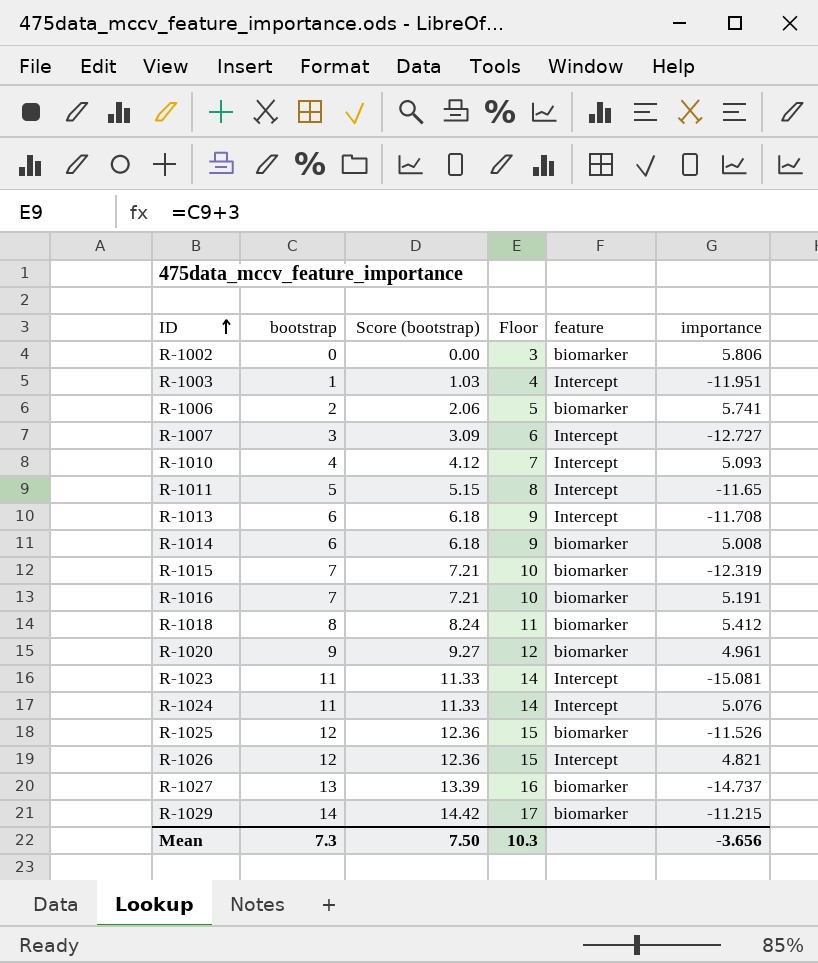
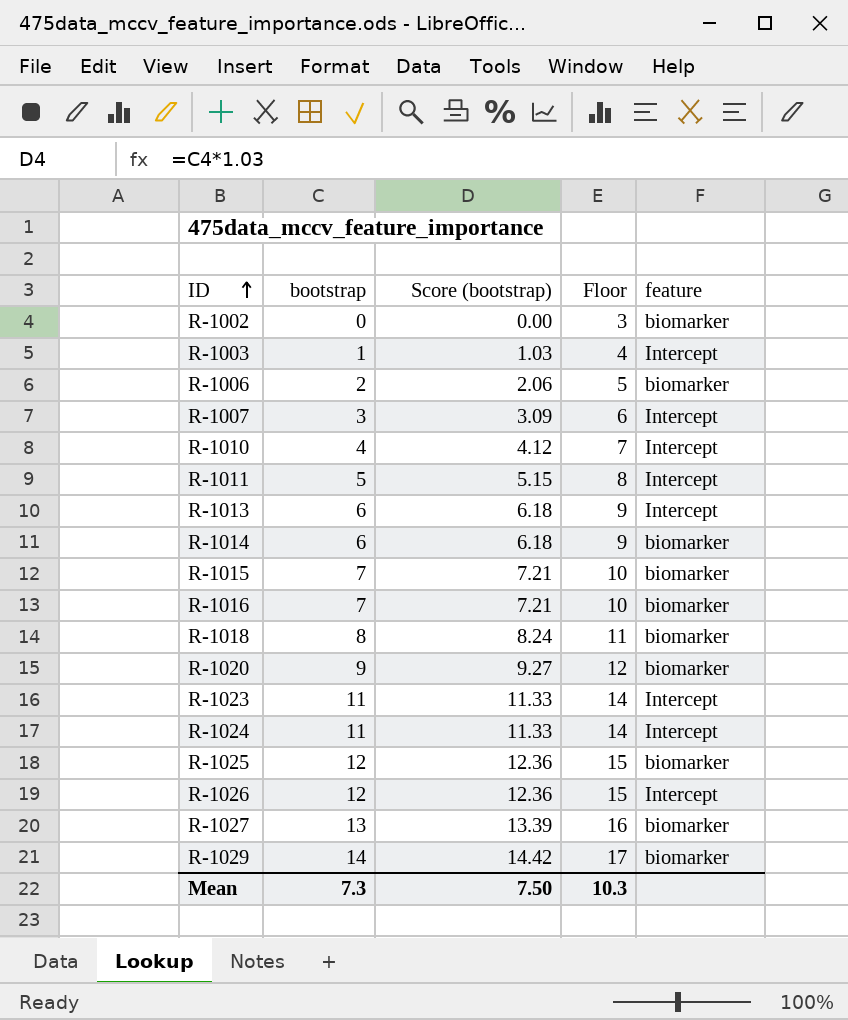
column importance | position: 6 -> none

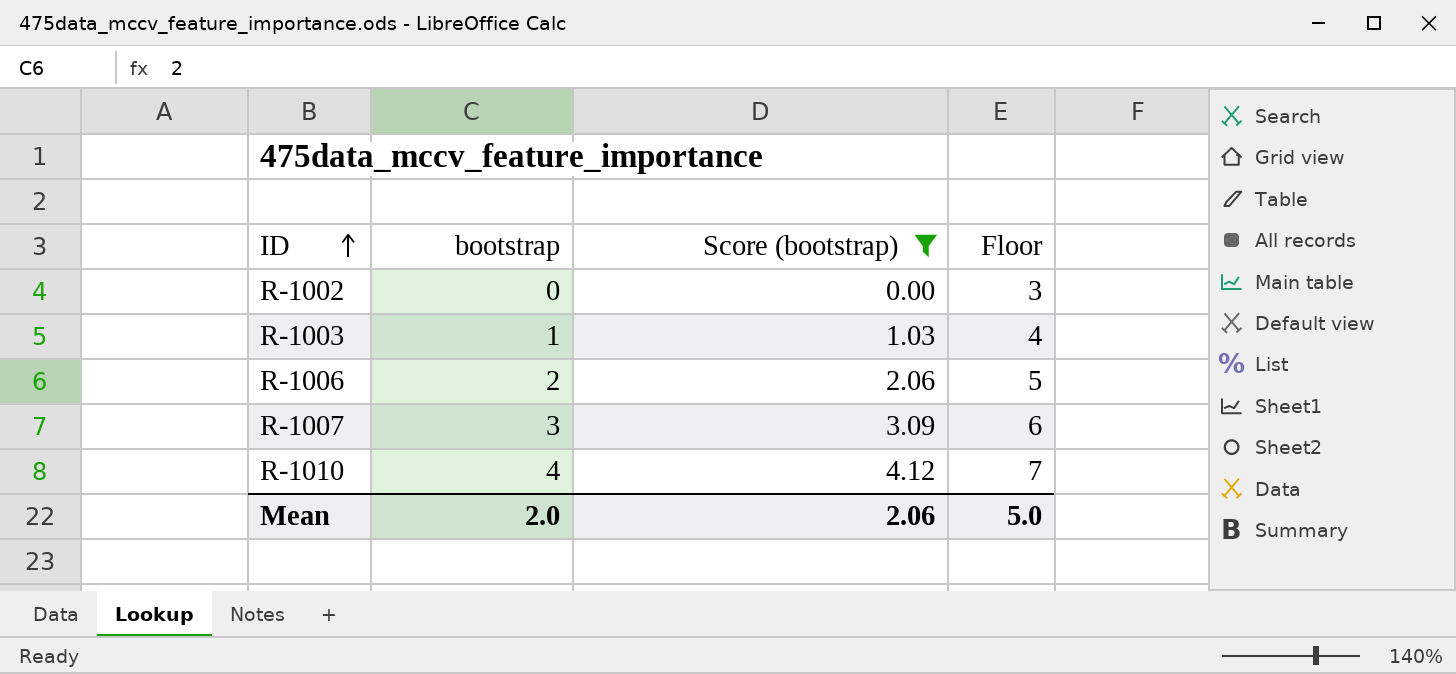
filter: none -> Score (bootstrap) <= 4.12
column feature | position: 5 -> none
Mean | bootstrap: 7.3 -> 2.0
Mean | Score (bootstrap): 7.50 -> 2.06
Mean | Floor: 10.3 -> 5.0

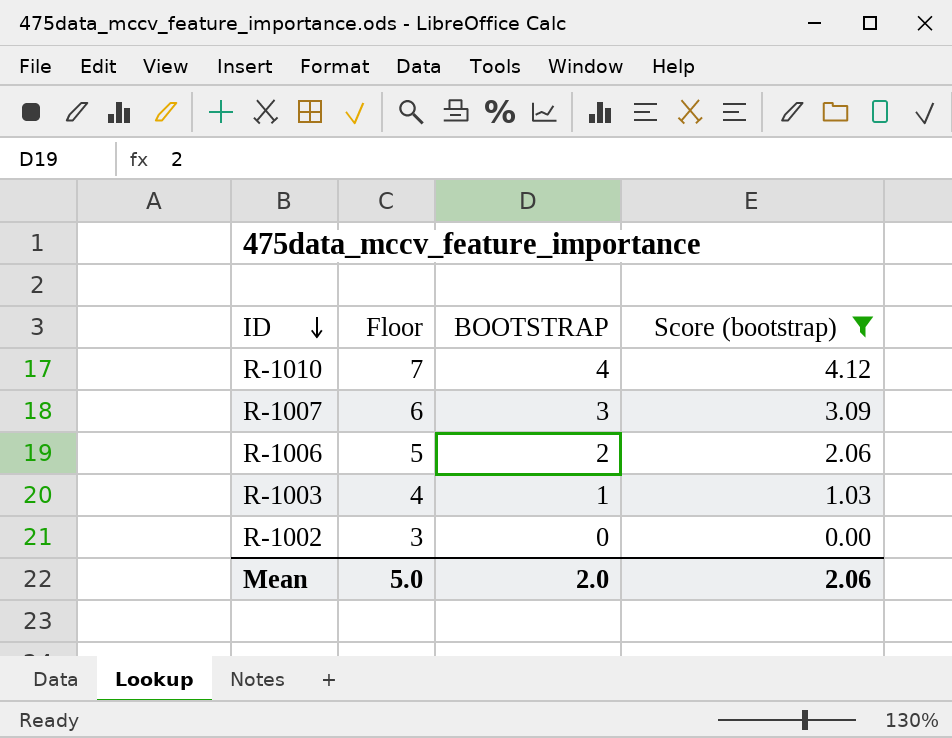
row order: ID ascending -> ID descending
column Floor | position: 4 -> 2
column name: bootstrap -> BOOTSTRAP

